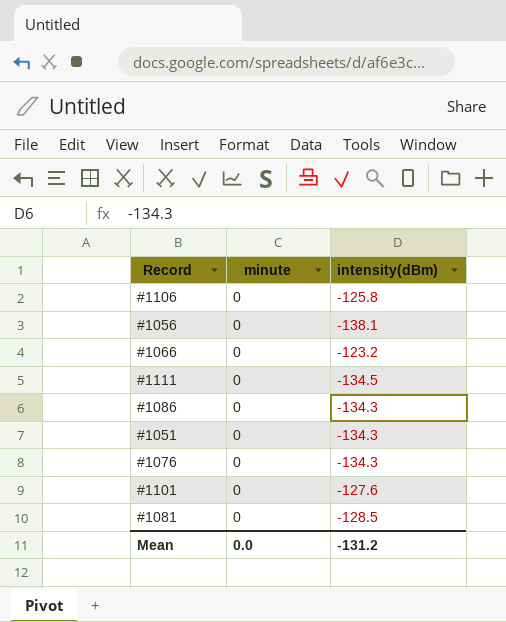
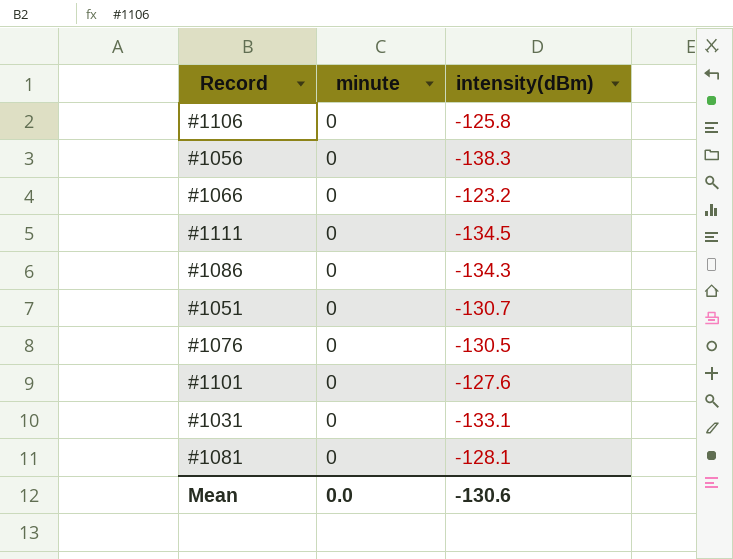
#1056 | intensity(dBm): -138.1 -> -138.3
#1051 | intensity(dBm): -134.3 -> -130.7
#1076 | intensity(dBm): -134.3 -> -130.5
row #1031: none -> 0 | -133.1
#1081 | intensity(dBm): -128.5 -> -128.1
Mean | intensity(dBm): -131.2 -> -130.6

